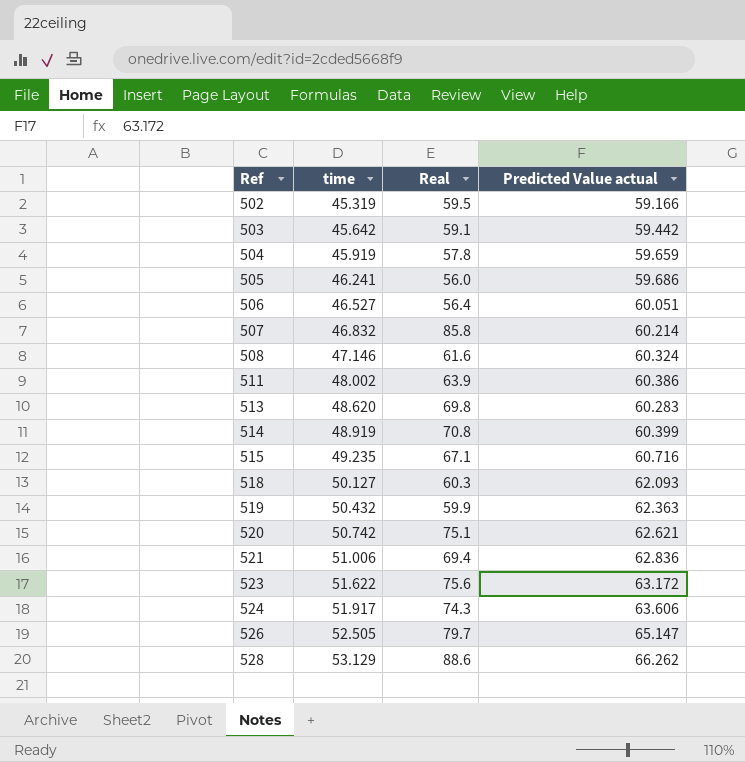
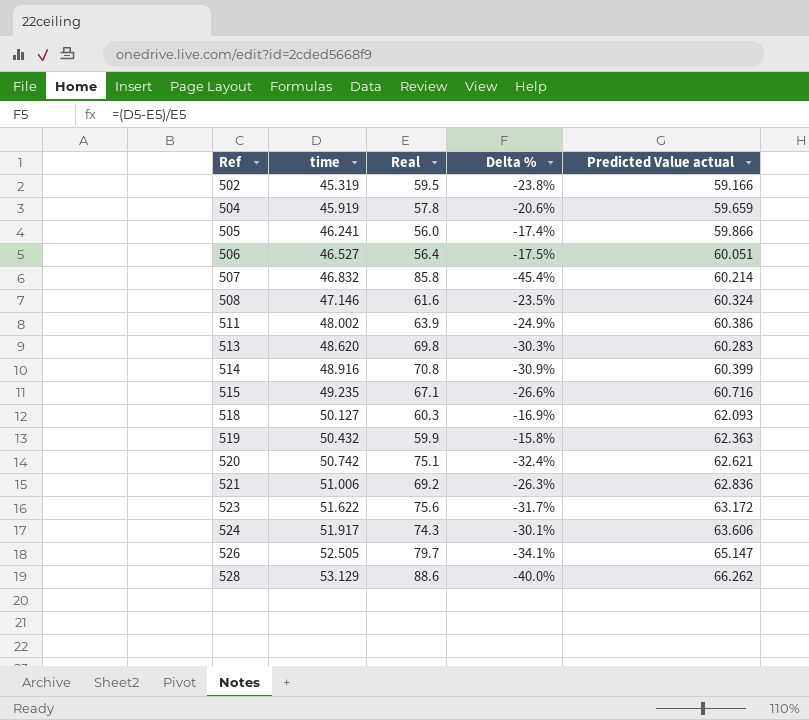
column Delta % | formula: none -> ([time] - [Real]) / [Real]
row 503: 45.642 | 59.1 | 59.442 -> none
505 | Predicted Value actual: 59.686 -> 59.866
514 | time: 48.919 -> 48.916
521 | Real: 69.4 -> 69.2

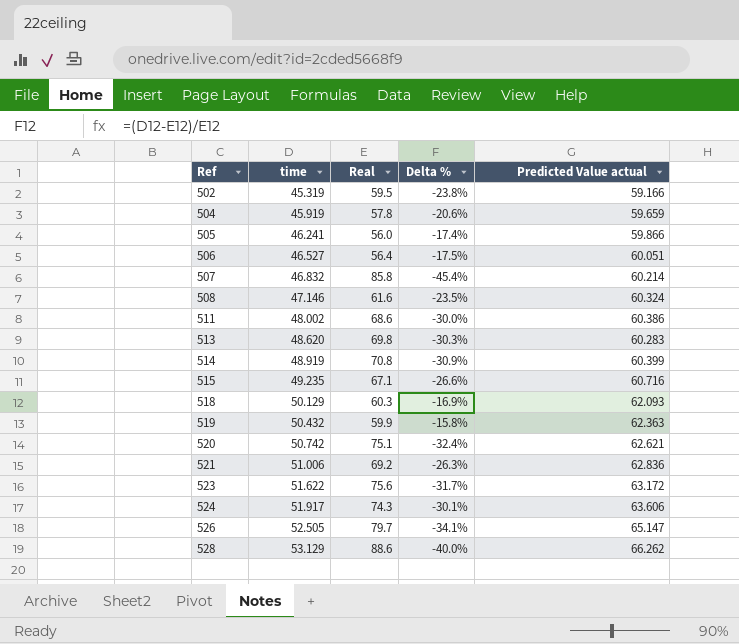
511 | Real: 63.9 -> 68.6
511 | Delta %: -24.9% -> -30.0%
514 | time: 48.916 -> 48.919
518 | time: 50.127 -> 50.129

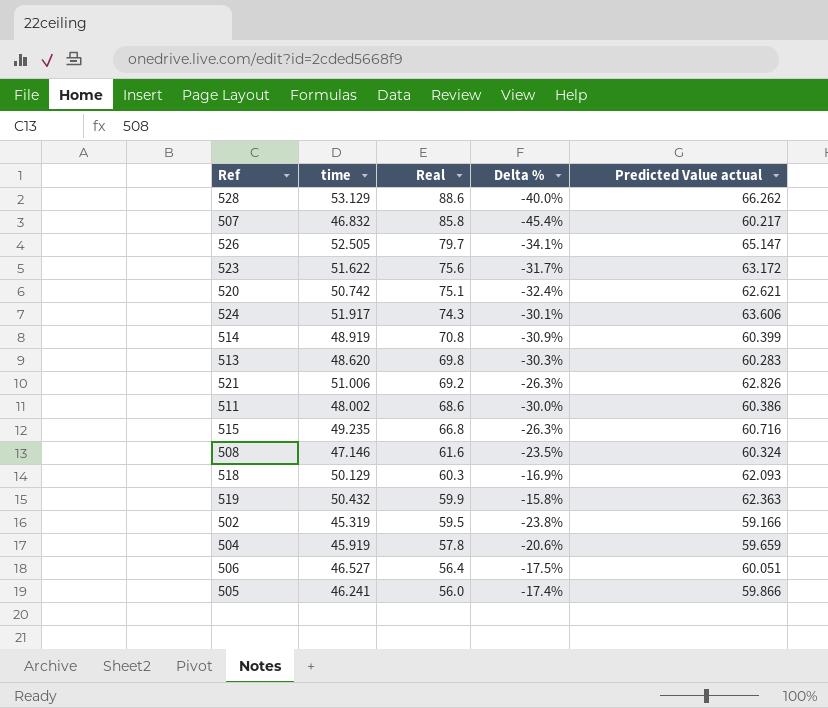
row order: Ref ascending -> Real descending
507 | Predicted Value actual: 60.214 -> 60.217
521 | Predicted Value actual: 62.836 -> 62.826
515 | Real: 67.1 -> 66.8
515 | Delta %: -26.6% -> -26.3%

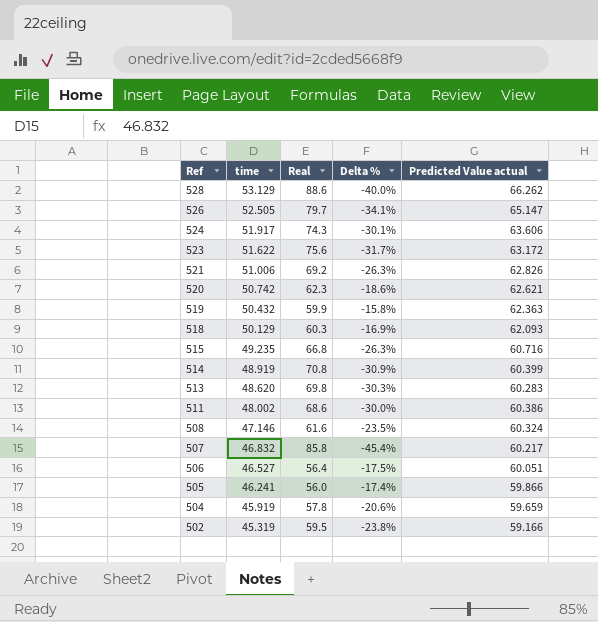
row order: Real descending -> Ref descending
520 | Real: 75.1 -> 62.3
520 | Delta %: -32.4% -> -18.6%

